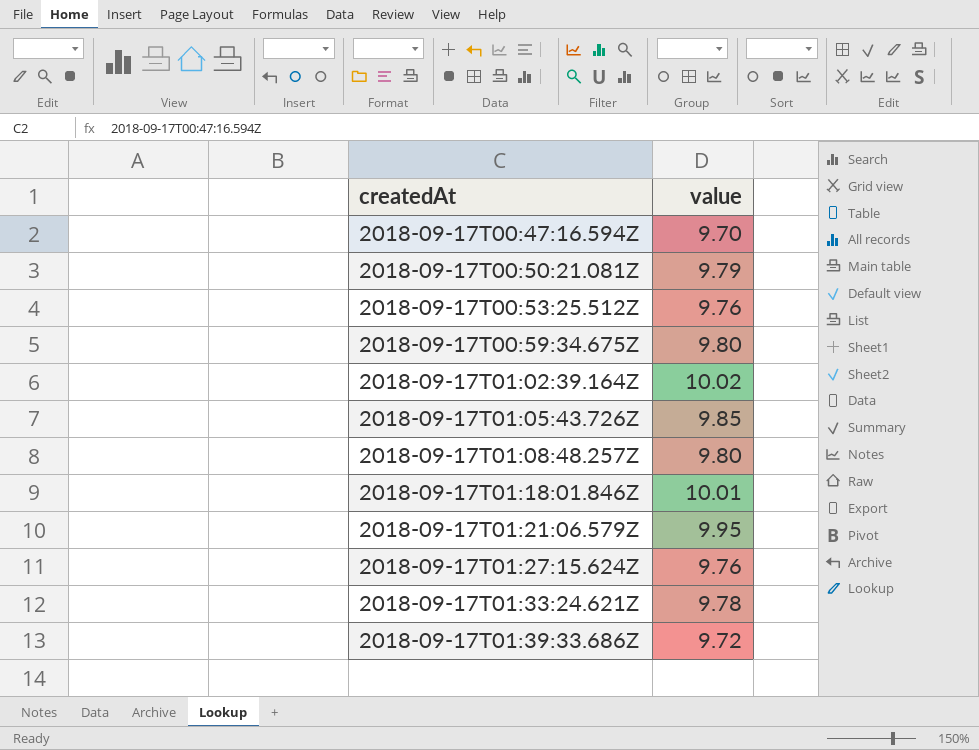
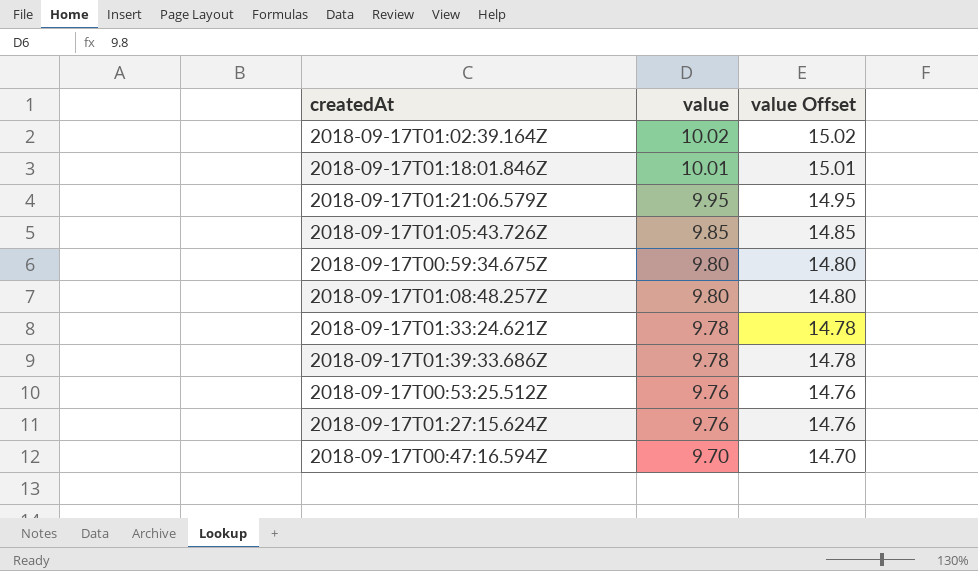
row order: createdAt ascending -> value descending
column value Offset | formula: none -> [value] + 5
row 2018-09-17T00:50:21.081Z: 9.79 -> none
2018-09-17T01:39:33.686Z | value: 9.72 -> 9.78

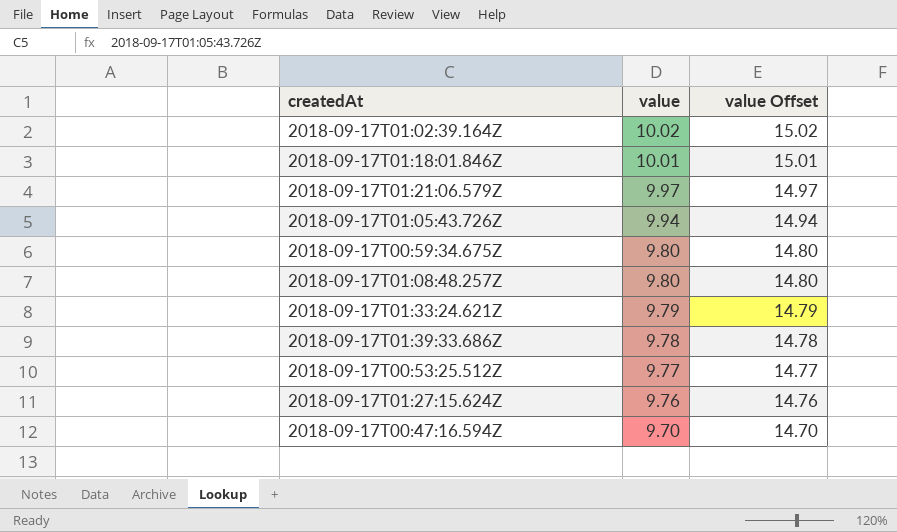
2018-09-17T01:21:06.579Z | value: 9.95 -> 9.97
2018-09-17T01:21:06.579Z | value Offset: 14.95 -> 14.97
2018-09-17T01:05:43.726Z | value: 9.85 -> 9.94
2018-09-17T01:05:43.726Z | value Offset: 14.85 -> 14.94
2018-09-17T01:33:24.621Z | value: 9.78 -> 9.79
2018-09-17T01:33:24.621Z | value Offset: 14.78 -> 14.79
2018-09-17T00:53:25.512Z | value: 9.76 -> 9.77
2018-09-17T00:53:25.512Z | value Offset: 14.76 -> 14.77

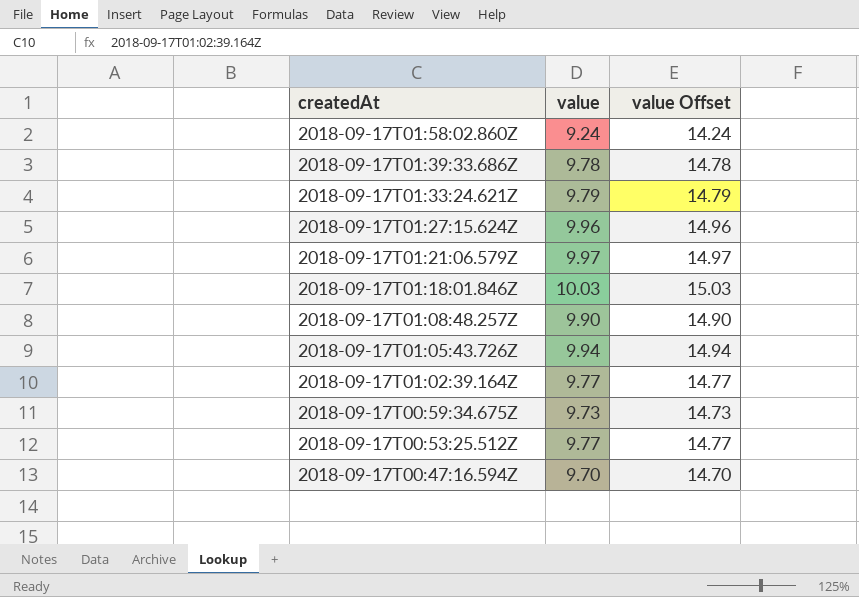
row order: value descending -> createdAt descending
row 2018-09-17T01:58:02.860Z: none -> 9.24 | 14.24
2018-09-17T01:27:15.624Z | value: 9.76 -> 9.96
2018-09-17T01:27:15.624Z | value Offset: 14.76 -> 14.96
2018-09-17T01:18:01.846Z | value: 10.01 -> 10.03
2018-09-17T01:18:01.846Z | value Offset: 15.01 -> 15.03
2018-09-17T01:08:48.257Z | value: 9.80 -> 9.90
2018-09-17T01:08:48.257Z | value Offset: 14.80 -> 14.90
2018-09-17T01:02:39.164Z | value: 10.02 -> 9.77
2018-09-17T01:02:39.164Z | value Offset: 15.02 -> 14.77
2018-09-17T00:59:34.675Z | value: 9.80 -> 9.73
2018-09-17T00:59:34.675Z | value Offset: 14.80 -> 14.73

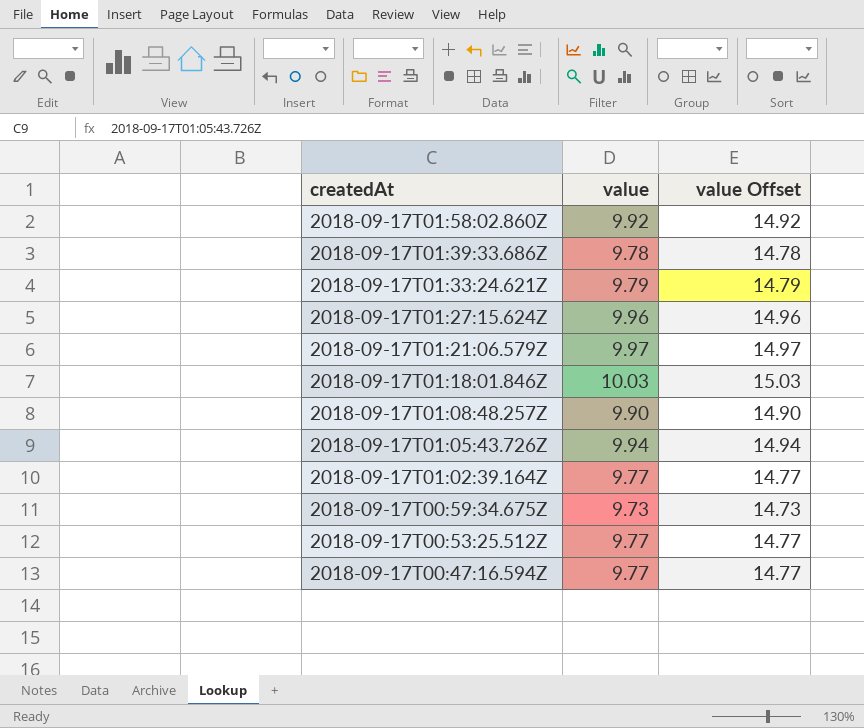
2018-09-17T01:58:02.860Z | value: 9.24 -> 9.92
2018-09-17T01:58:02.860Z | value Offset: 14.24 -> 14.92
2018-09-17T00:47:16.594Z | value: 9.70 -> 9.77
2018-09-17T00:47:16.594Z | value Offset: 14.70 -> 14.77

